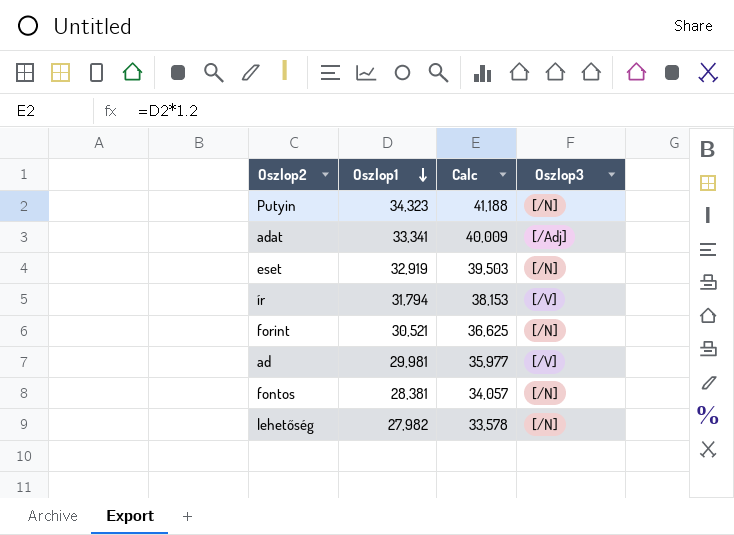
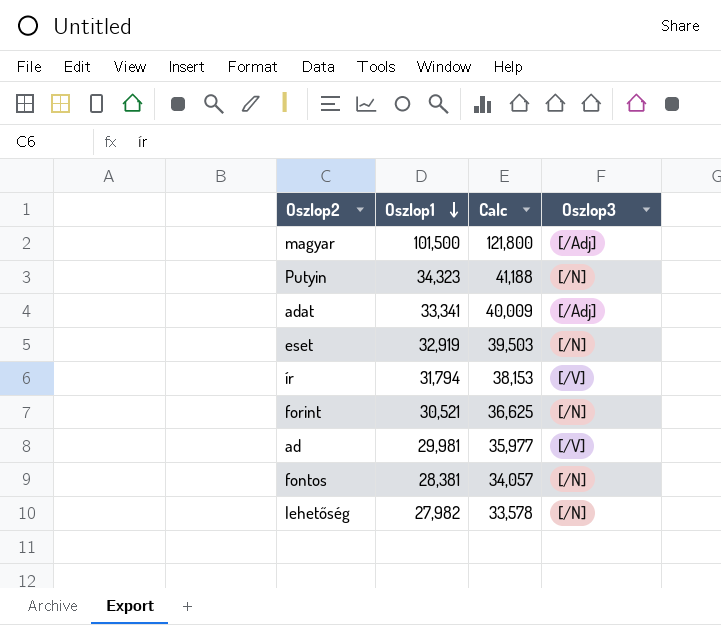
row magyar: none -> 101,500 | 121,800 | [/Adj]

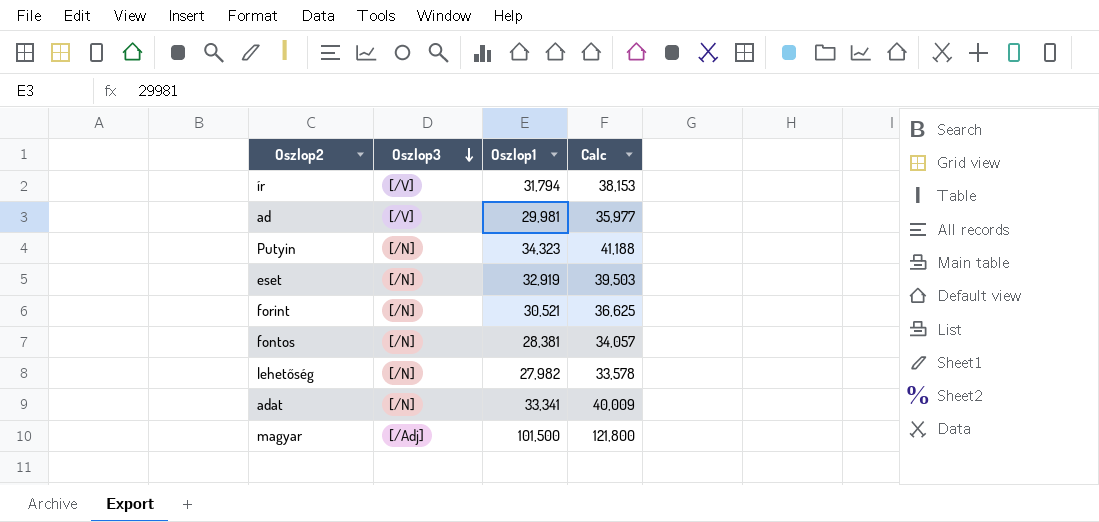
row order: Oszlop1 descending -> Oszlop3 descending
column Oszlop3 | position: 4 -> 2
adat | Oszlop3: [/Adj] -> [/N]

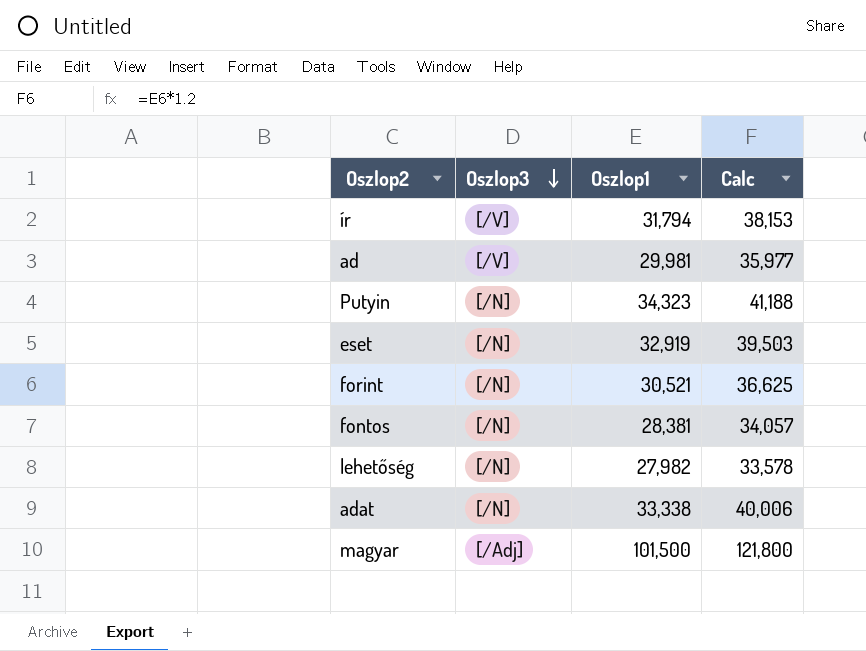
adat | Oszlop1: 33,341 -> 33,338
adat | Calc: 40,009 -> 40,006

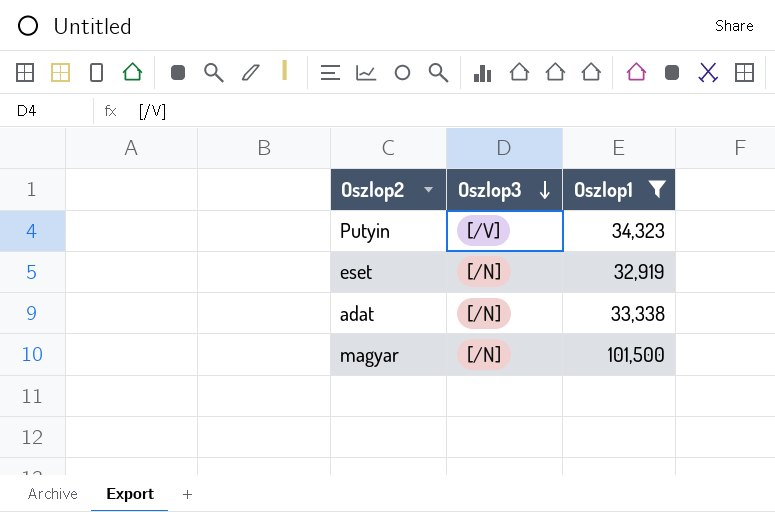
filter: none -> Oszlop1 >= 32,919
column Calc | formula: [Oszlop1] * 1.2 -> none
Putyin | Oszlop3: [/N] -> [/V]
magyar | Oszlop3: [/Adj] -> [/N]

